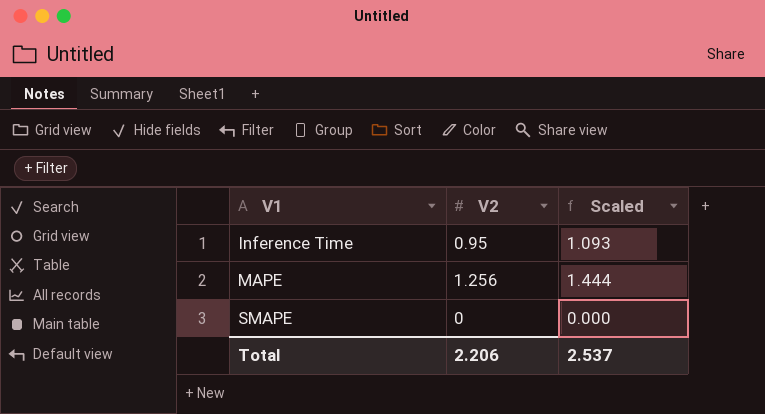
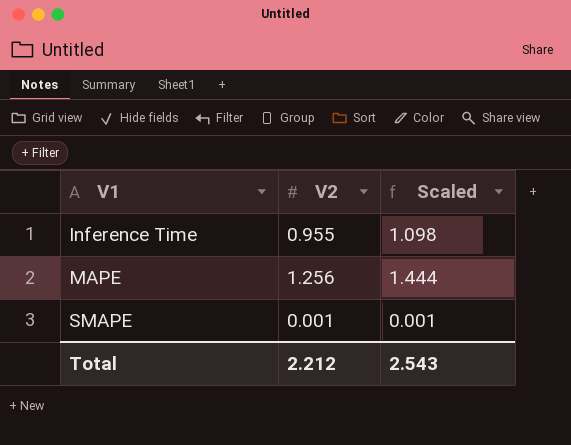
Inference Time | V2: 0.95 -> 0.955
Inference Time | Scaled: 1.093 -> 1.098
SMAPE | V2: 0 -> 0.001
SMAPE | Scaled: 0.000 -> 0.001
Total | V2: 2.206 -> 2.212
Total | Scaled: 2.537 -> 2.543

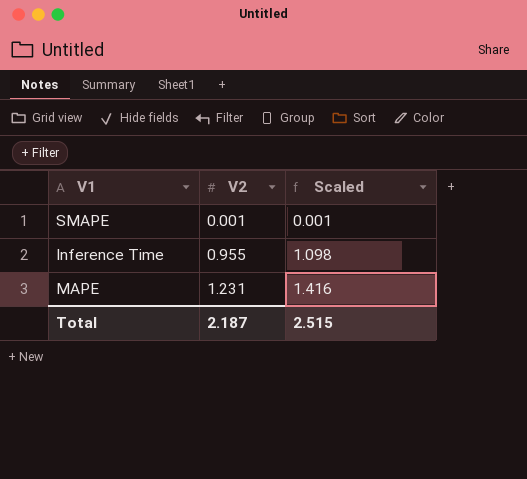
row order: V1 ascending -> V2 ascending
MAPE | V2: 1.256 -> 1.231
MAPE | Scaled: 1.444 -> 1.416
Total | V2: 2.212 -> 2.187
Total | Scaled: 2.543 -> 2.515

